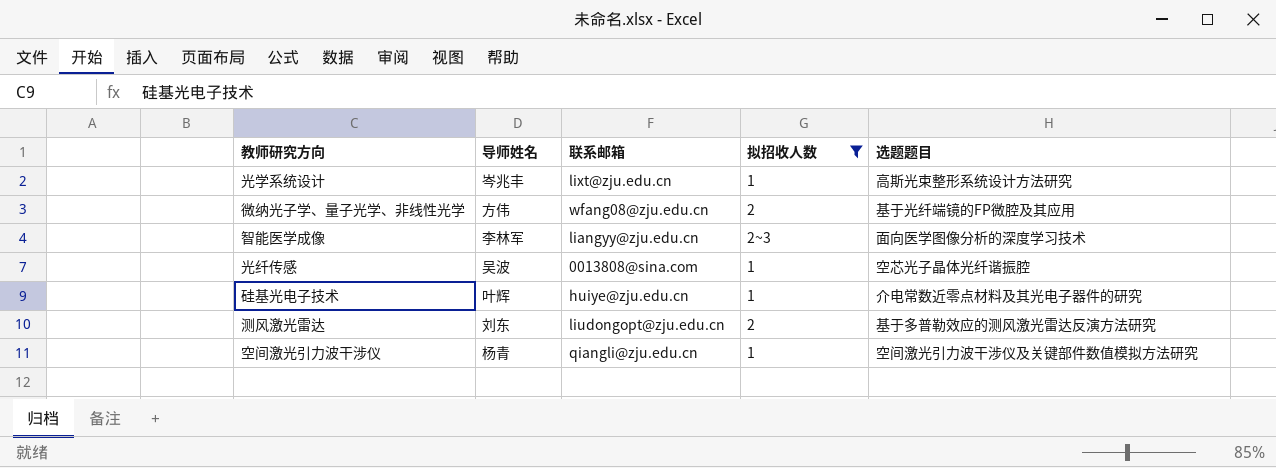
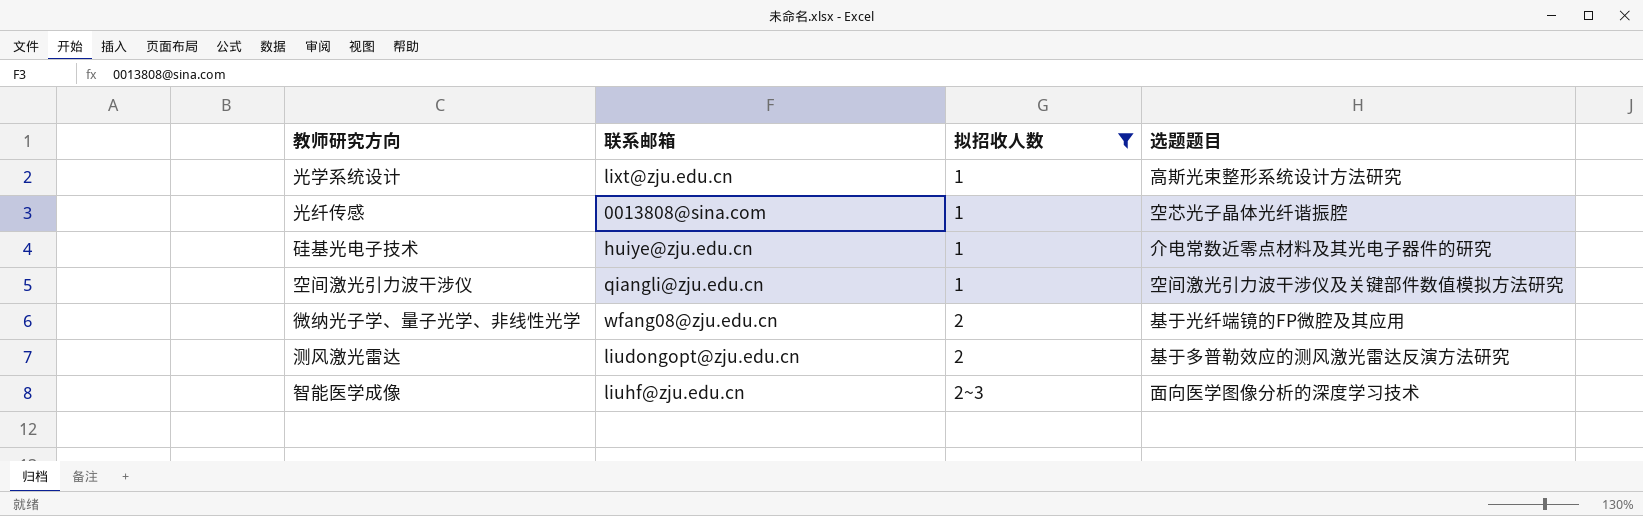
row order: none -> 拟招收人数 ascending
column 导师姓名 | position: 2 -> none
智能医学成像 | 联系邮箱: liangyy@zju.edu.cn -> liuhf@zju.edu.cn

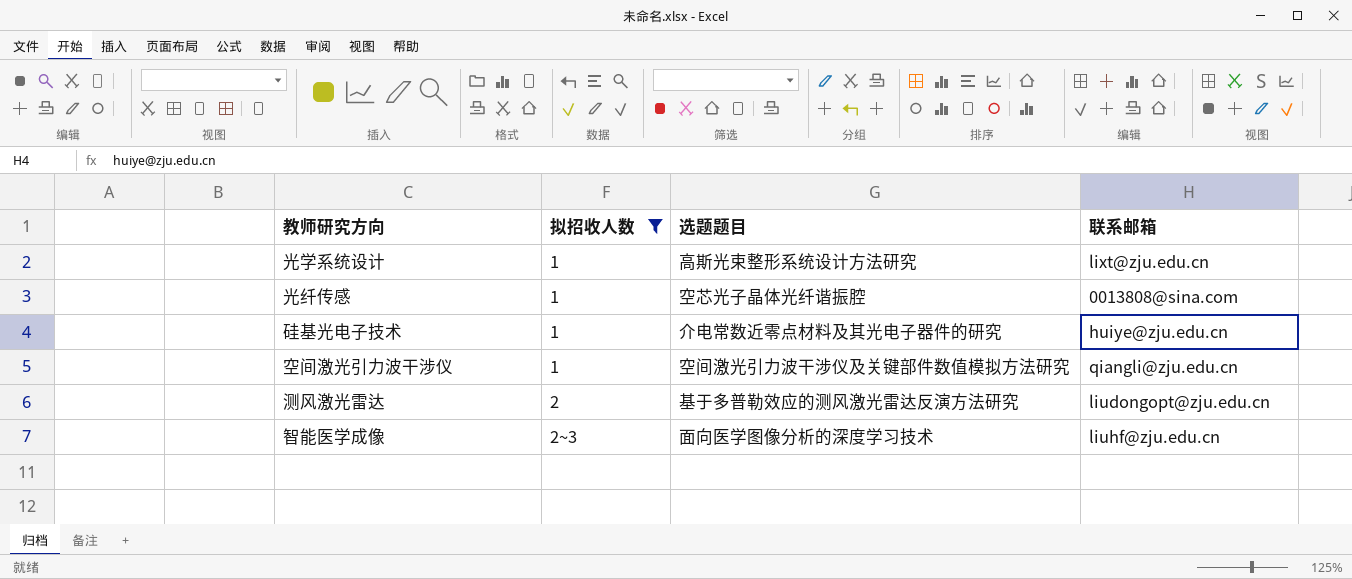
column 联系邮箱 | position: 2 -> 4
row 微纳光子学、量子光学、非线性光学: wfang08@zju.edu.cn | 2 | 基于光纤端镜的FP微腔及其应用 -> none

